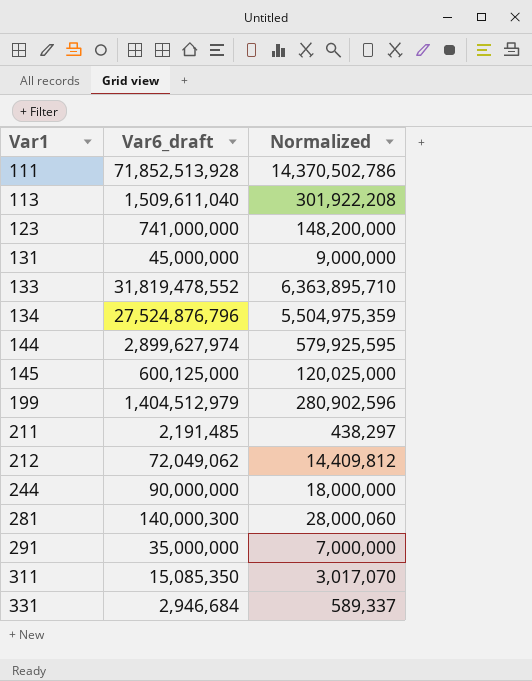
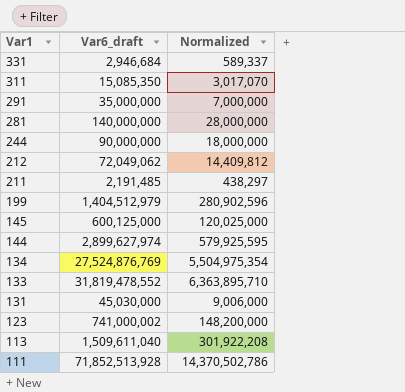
row order: Var1 ascending -> Var1 descending
281 | Var6_draft: 140,000,300 -> 140,000,000
281 | Normalized: 28,000,060 -> 28,000,000
134 | Var6_draft: 27,524,876,796 -> 27,524,876,769
134 | Normalized: 5,504,975,359 -> 5,504,975,354
131 | Var6_draft: 45,000,000 -> 45,030,000
131 | Normalized: 9,000,000 -> 9,006,000
123 | Var6_draft: 741,000,000 -> 741,000,002

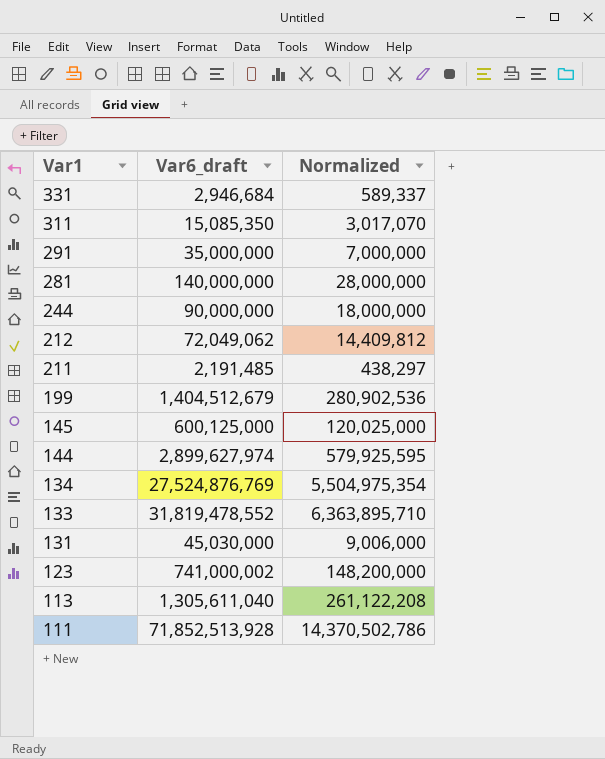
199 | Var6_draft: 1,404,512,979 -> 1,404,512,679
199 | Normalized: 280,902,596 -> 280,902,536
113 | Var6_draft: 1,509,611,040 -> 1,305,611,040
113 | Normalized: 301,922,208 -> 261,122,208

